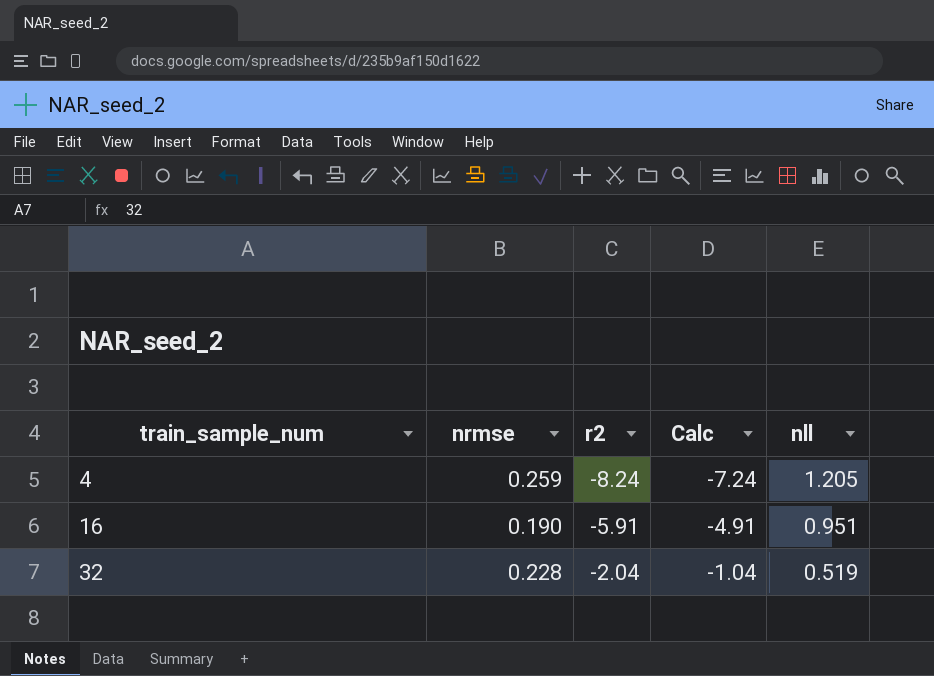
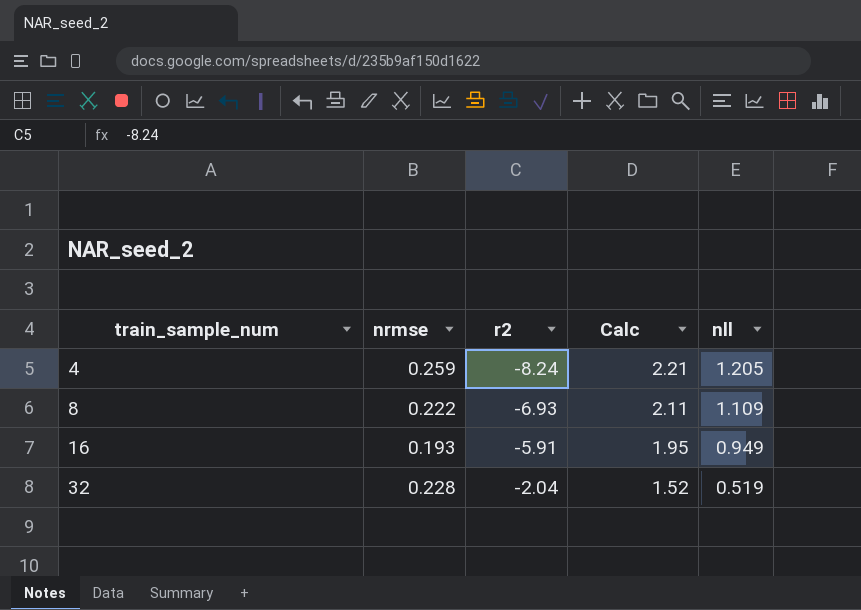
column Calc | formula: [r2] + 1 -> [nll] + 1
row 8: none -> 0.222 | -6.93 | 2.11 | 1.109
16 | nrmse: 0.190 -> 0.193
16 | nll: 0.951 -> 0.949

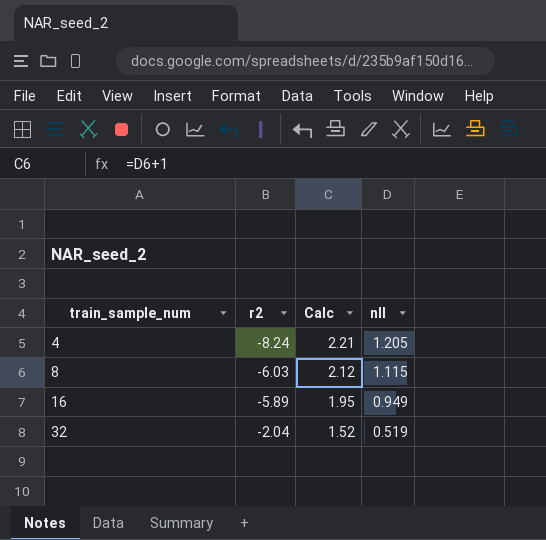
column nrmse | position: 2 -> none
8 | r2: -6.93 -> -6.03
8 | Calc: 2.11 -> 2.12
8 | nll: 1.109 -> 1.115
16 | r2: -5.91 -> -5.89

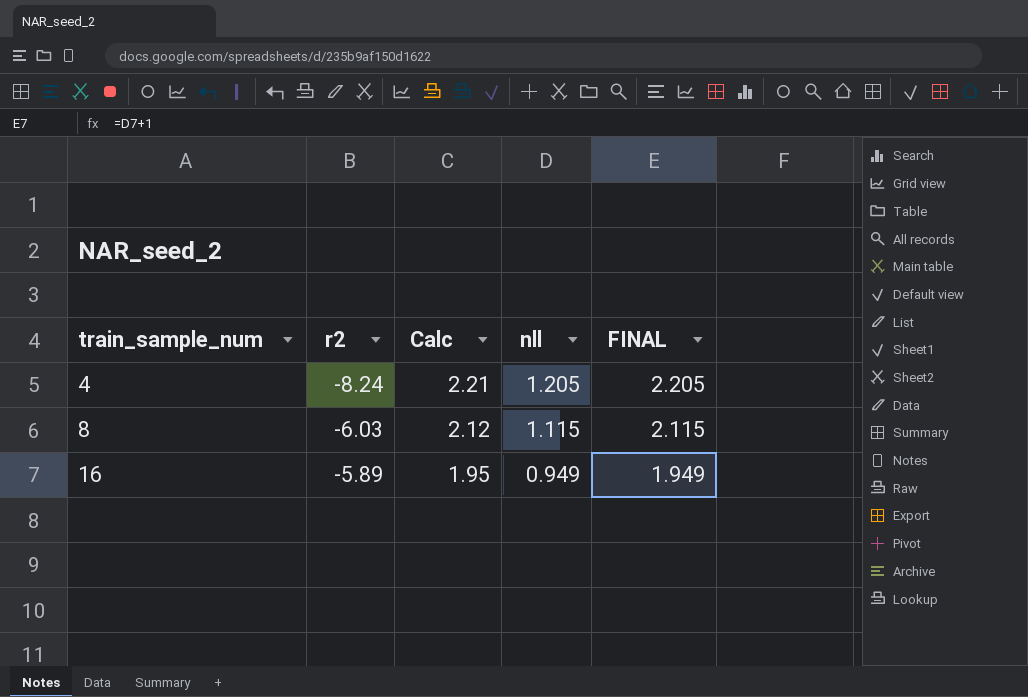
column FINAL | formula: none -> [nll] + 1
row 32: -2.04 | 1.52 | 0.519 -> none

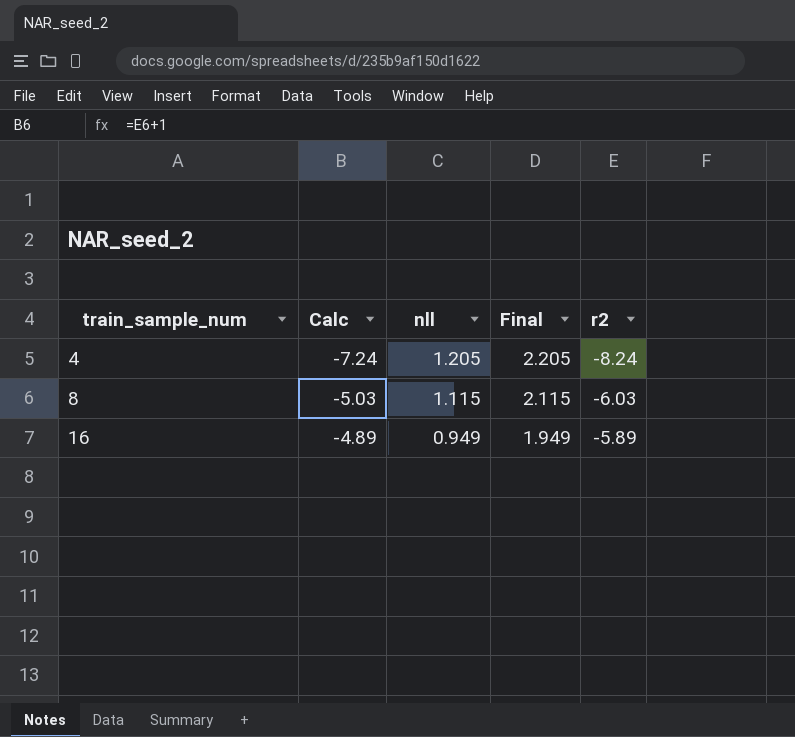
column Calc | formula: [nll] + 1 -> [r2] + 1
column name: FINAL -> Final
column r2 | position: 2 -> 5

